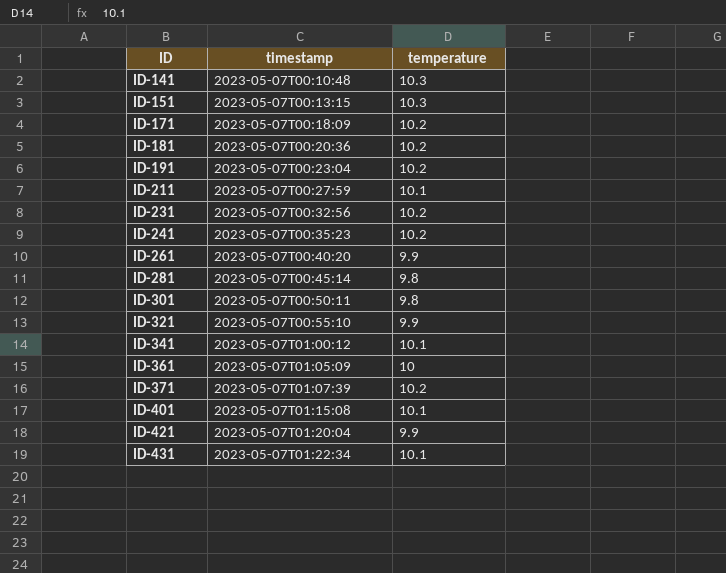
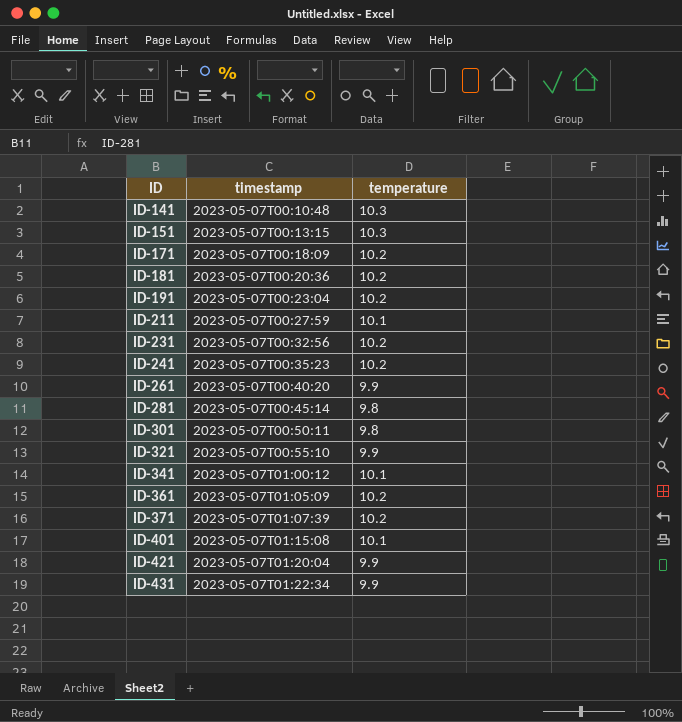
ID-361 | temperature: 10 -> 10.2
ID-431 | temperature: 10.1 -> 9.9

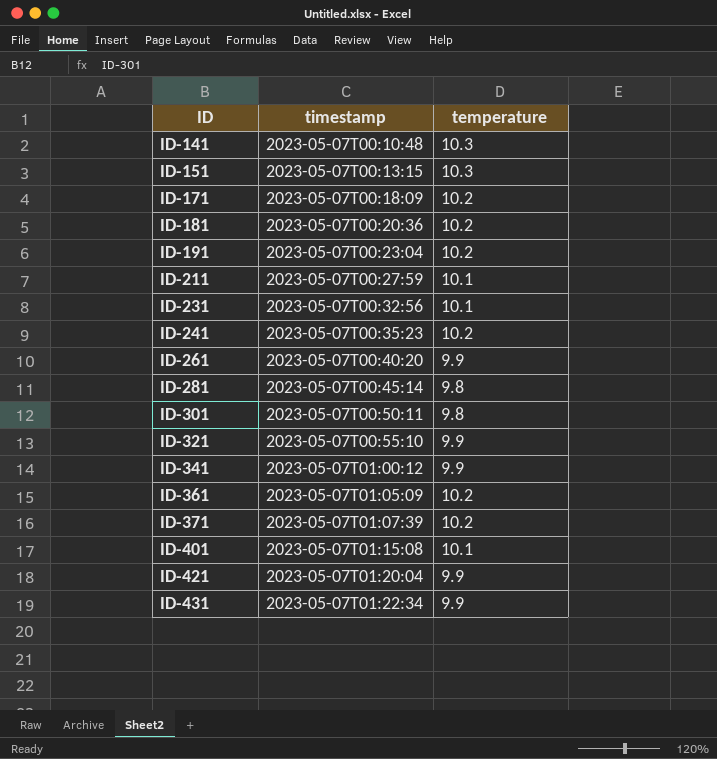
ID-231 | temperature: 10.2 -> 10.1
ID-341 | temperature: 10.1 -> 9.9

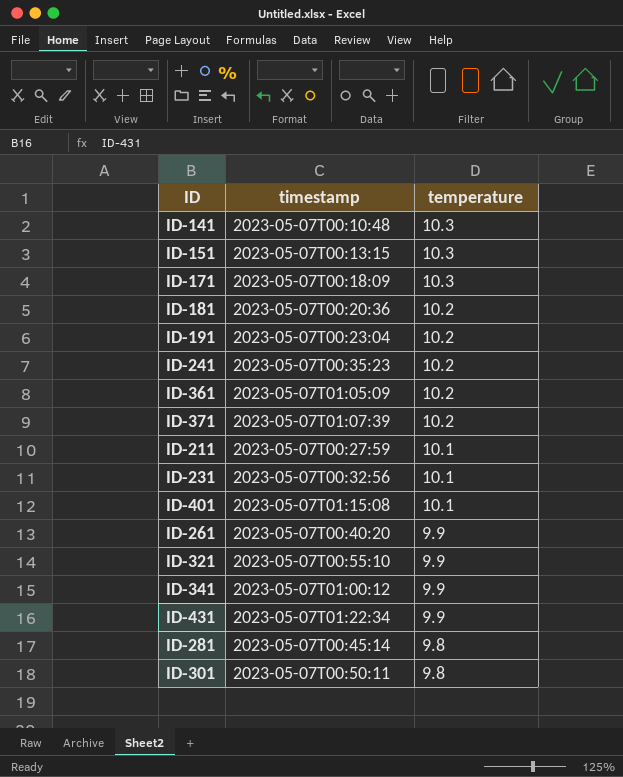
row order: ID ascending -> temperature descending
row ID-421: 2023-05-07T01:20:04 | 9.9 -> none
ID-171 | temperature: 10.2 -> 10.3

